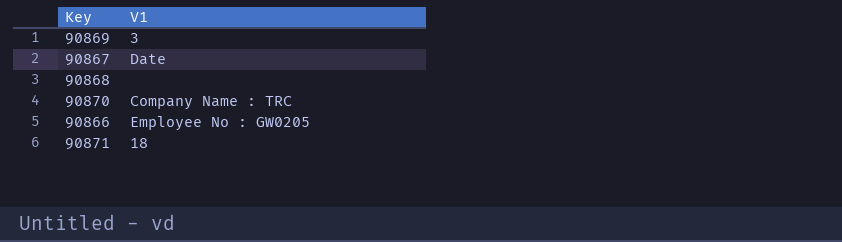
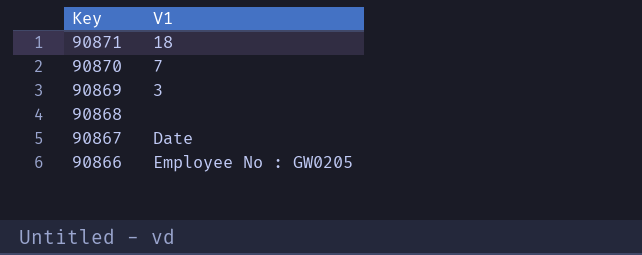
row order: none -> Key descending
90870 | V1: Company Name : TRC -> 7

